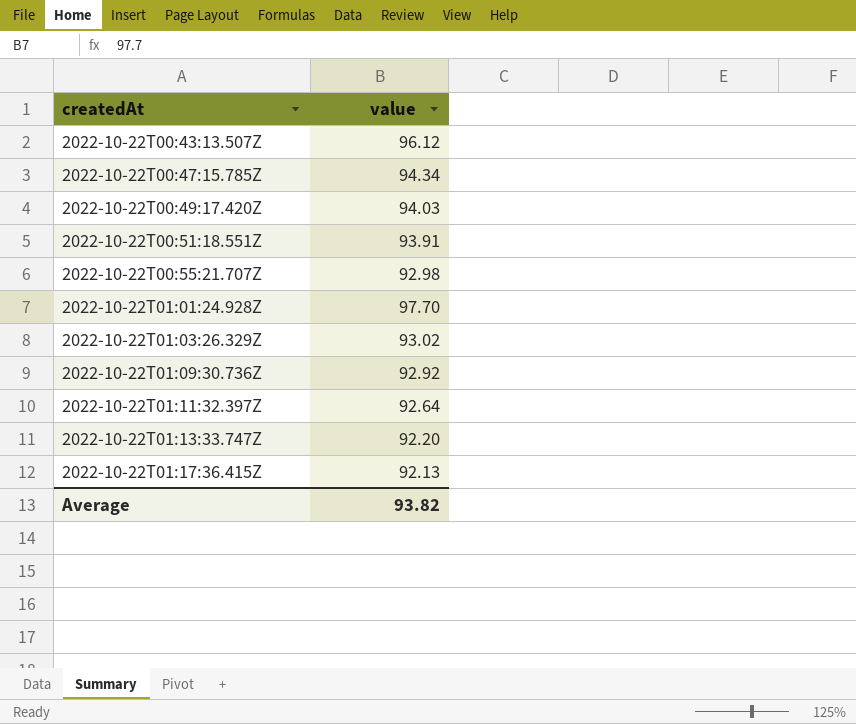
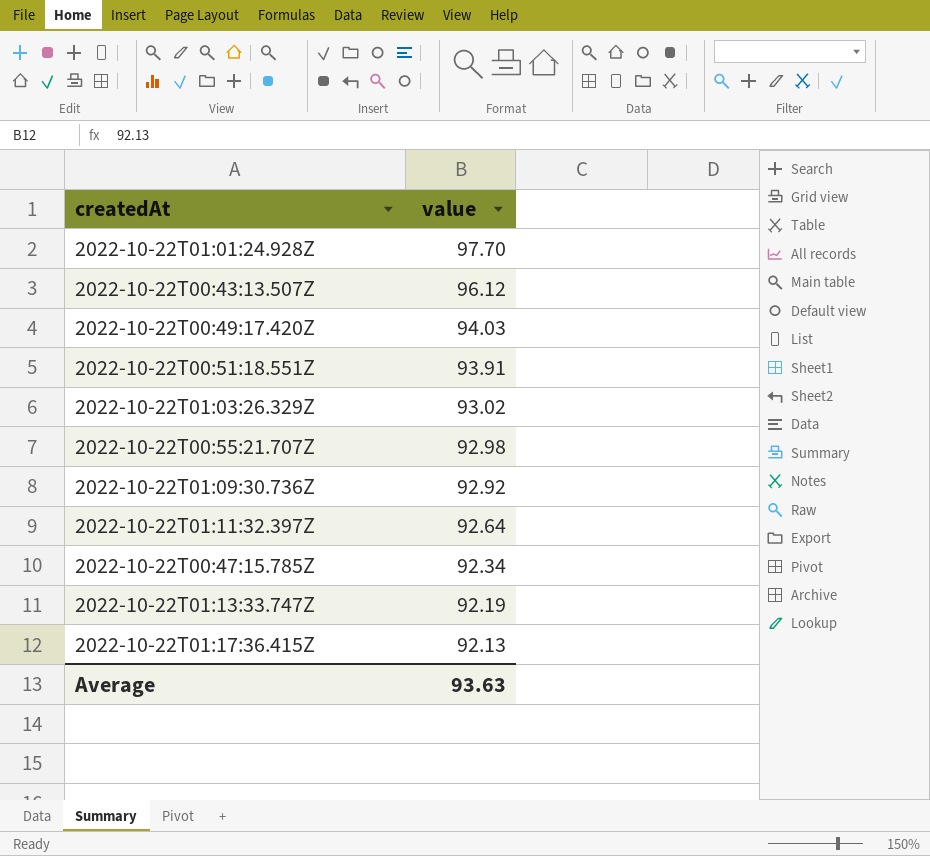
row order: createdAt ascending -> value descending
2022-10-22T00:47:15.785Z | value: 94.34 -> 92.34
2022-10-22T01:13:33.747Z | value: 92.20 -> 92.19
Average | value: 93.82 -> 93.63

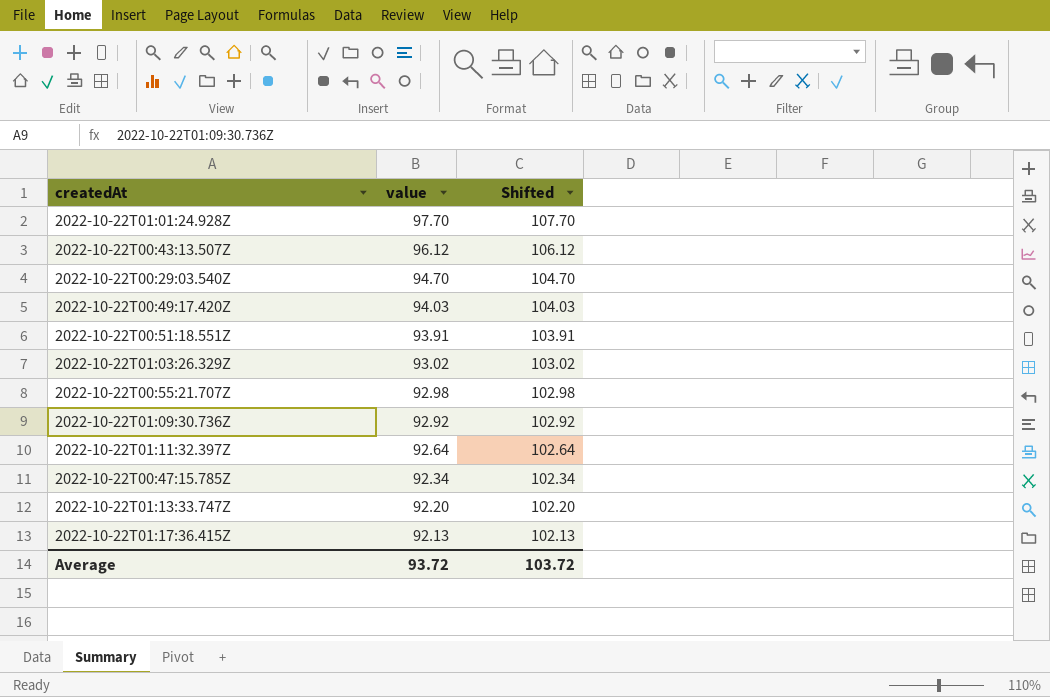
column Shifted | formula: none -> [value] + 10
row 2022-10-22T00:29:03.540Z: none -> 94.70 | 104.70
2022-10-22T01:13:33.747Z | value: 92.19 -> 92.20
Average | value: 93.63 -> 93.72

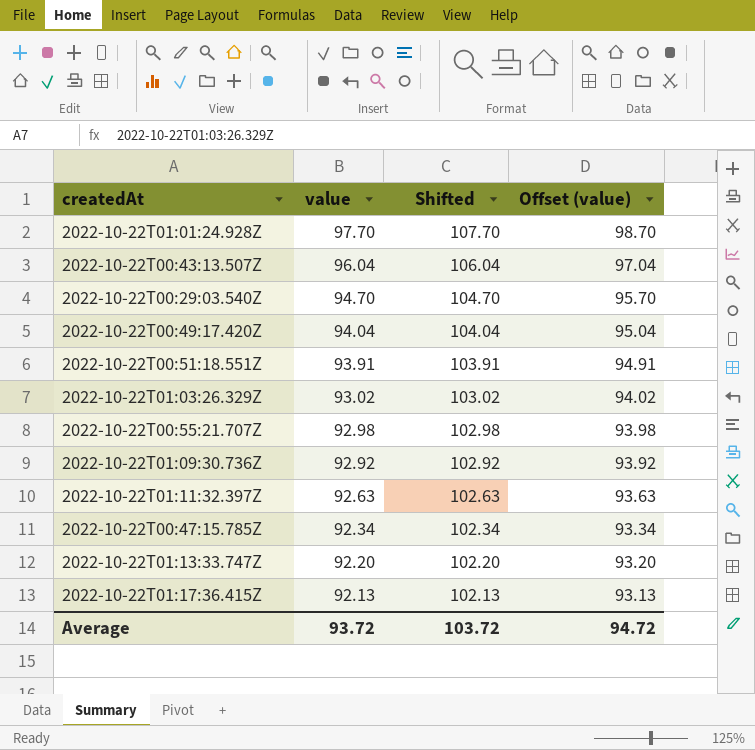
column Offset (value) | formula: none -> [value] + 1
2022-10-22T00:43:13.507Z | value: 96.12 -> 96.04
2022-10-22T00:43:13.507Z | Shifted: 106.12 -> 106.04
2022-10-22T00:49:17.420Z | value: 94.03 -> 94.04
2022-10-22T00:49:17.420Z | Shifted: 104.03 -> 104.04
2022-10-22T01:11:32.397Z | value: 92.64 -> 92.63
2022-10-22T01:11:32.397Z | Shifted: 102.64 -> 102.63

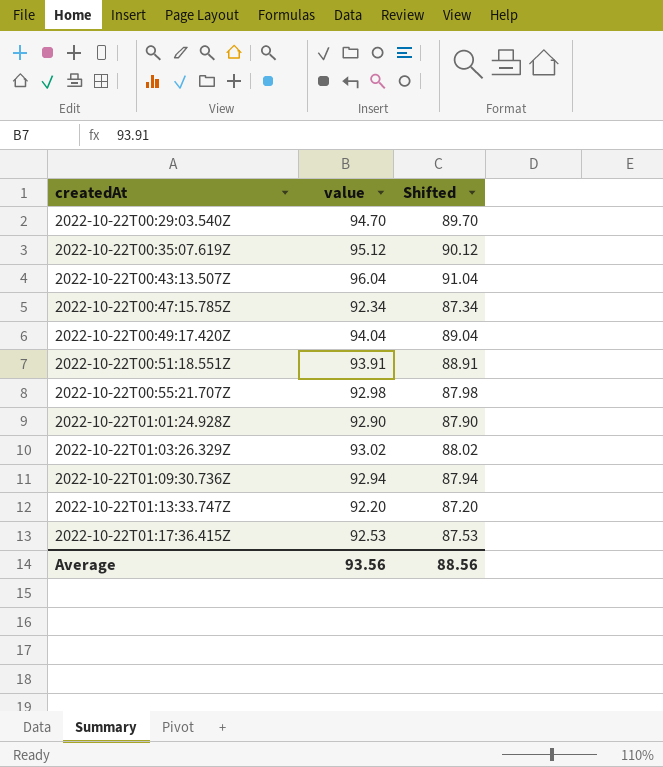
row order: value descending -> createdAt ascending
column Offset (value) | formula: [value] + 1 -> none
column Shifted | formula: [value] + 10 -> [value] - 5
row 2022-10-22T01:11:32.397Z: 92.63 | 102.63 | 93.63 -> none
row 2022-10-22T00:35:07.619Z: none -> 95.12 | 90.12
2022-10-22T01:01:24.928Z | value: 97.70 -> 92.90
2022-10-22T01:09:30.736Z | value: 92.92 -> 92.94
2022-10-22T01:17:36.415Z | value: 92.13 -> 92.53
Average | value: 93.72 -> 93.56
Average | Shifted: 103.72 -> 88.56

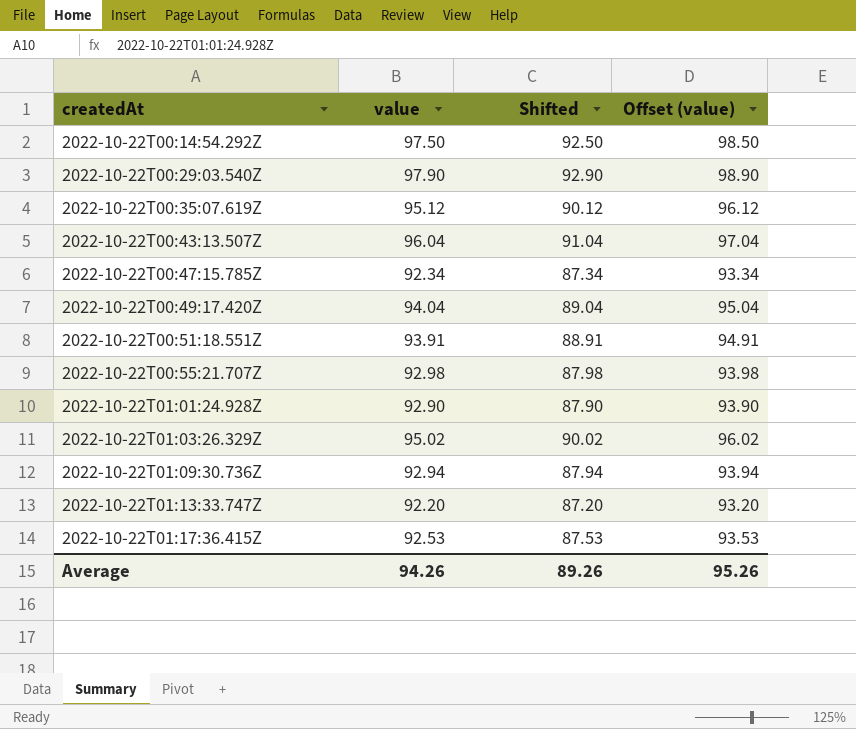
column Offset (value) | formula: none -> [value] + 1
row 2022-10-22T00:14:54.292Z: none -> 97.50 | 92.50 | 98.50
2022-10-22T00:29:03.540Z | value: 94.70 -> 97.90
2022-10-22T00:29:03.540Z | Shifted: 89.70 -> 92.90
2022-10-22T01:03:26.329Z | value: 93.02 -> 95.02
2022-10-22T01:03:26.329Z | Shifted: 88.02 -> 90.02
Average | value: 93.56 -> 94.26
Average | Shifted: 88.56 -> 89.26

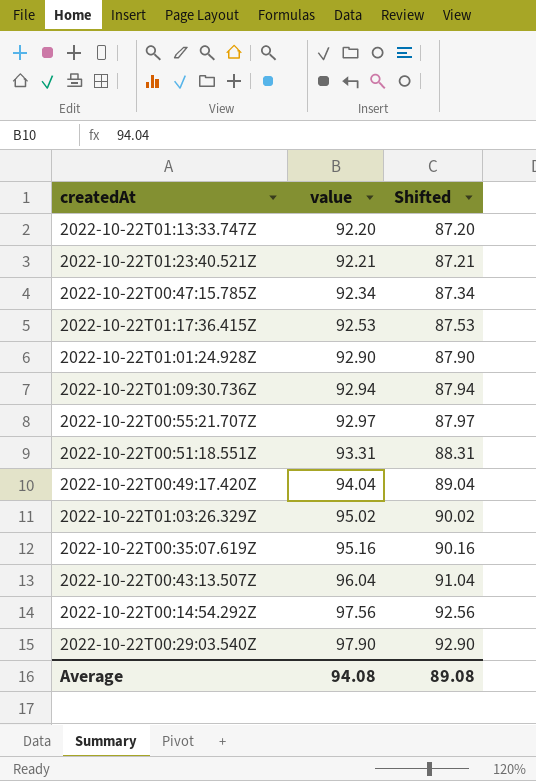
row order: createdAt ascending -> value ascending
column Offset (value) | formula: [value] + 1 -> none
row 2022-10-22T01:23:40.521Z: none -> 92.21 | 87.21
2022-10-22T00:55:21.707Z | value: 92.98 -> 92.97
2022-10-22T00:55:21.707Z | Shifted: 87.98 -> 87.97
2022-10-22T00:51:18.551Z | value: 93.91 -> 93.31
2022-10-22T00:51:18.551Z | Shifted: 88.91 -> 88.31
2022-10-22T00:35:07.619Z | value: 95.12 -> 95.16
2022-10-22T00:35:07.619Z | Shifted: 90.12 -> 90.16
2022-10-22T00:14:54.292Z | value: 97.50 -> 97.56
2022-10-22T00:14:54.292Z | Shifted: 92.50 -> 92.56
Average | value: 94.26 -> 94.08
Average | Shifted: 89.26 -> 89.08

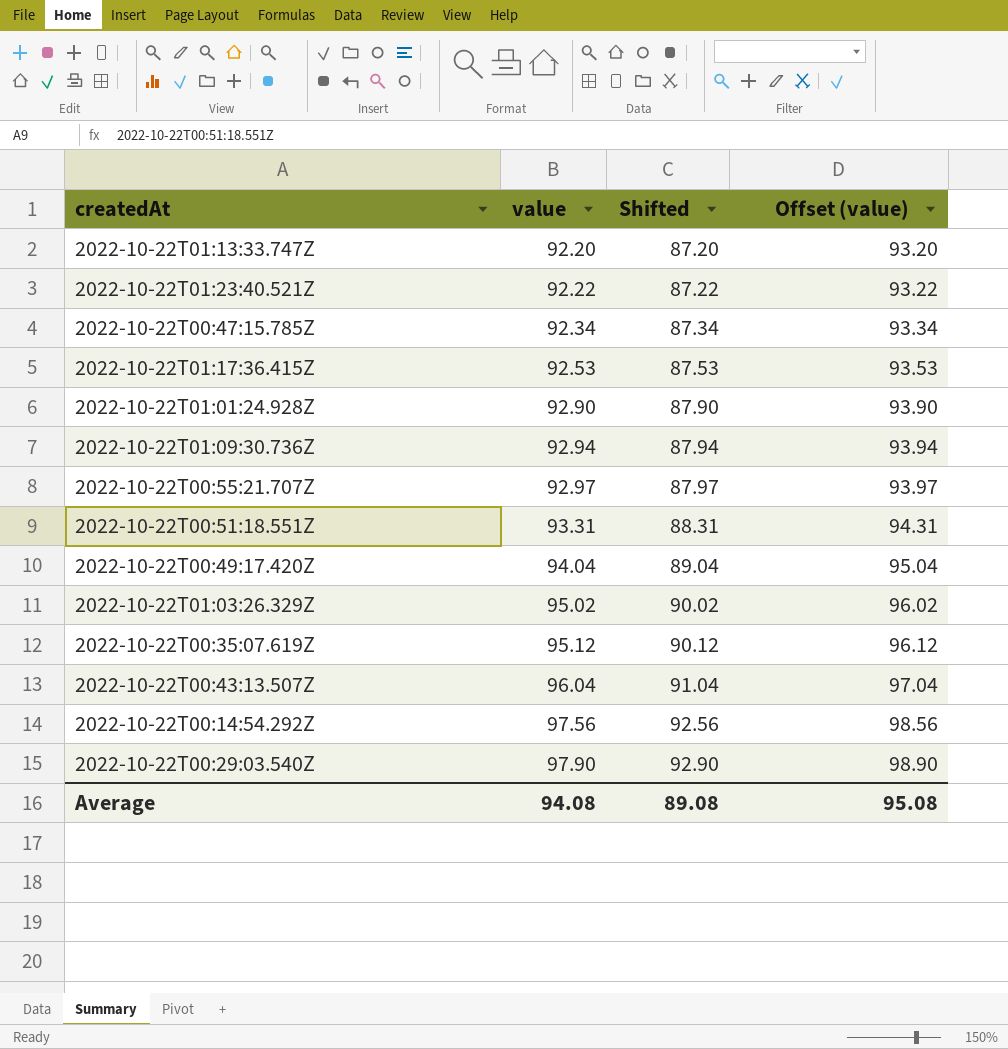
column Offset (value) | formula: none -> [value] + 1
2022-10-22T01:23:40.521Z | value: 92.21 -> 92.22
2022-10-22T01:23:40.521Z | Shifted: 87.21 -> 87.22
2022-10-22T00:35:07.619Z | value: 95.16 -> 95.12
2022-10-22T00:35:07.619Z | Shifted: 90.16 -> 90.12

